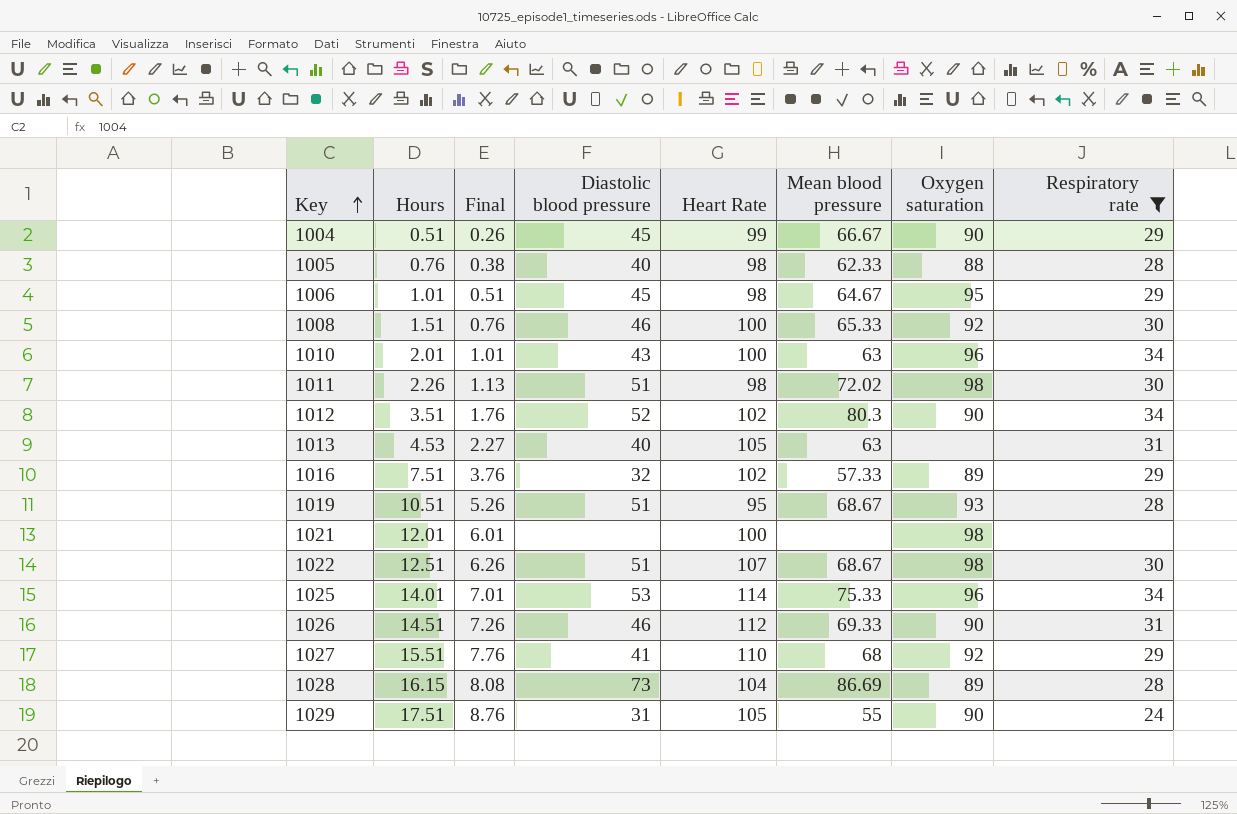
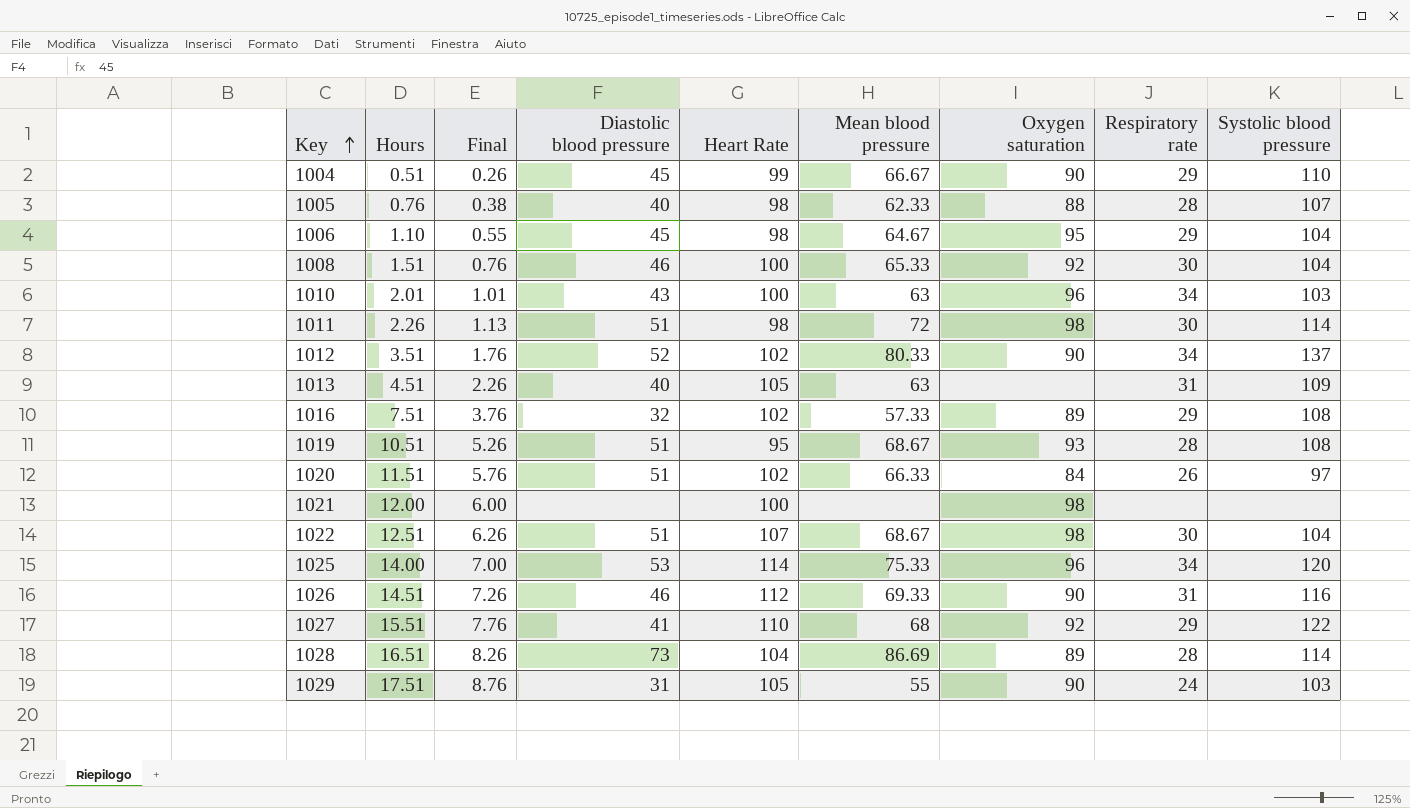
filter: Respiratory rate != 26 -> none
column Systolic blood pressure | position: none -> 9
1006 | Hours: 1.01 -> 1.10
1006 | Final: 0.51 -> 0.55
1011 | Mean blood pressure: 72.02 -> 72
1012 | Mean blood pressure: 80.3 -> 80.33
1013 | Hours: 4.53 -> 4.51
1013 | Final: 2.27 -> 2.26
1021 | Hours: 12.01 -> 12.00
1021 | Final: 6.01 -> 6.00
1025 | Hours: 14.01 -> 14.00
1025 | Final: 7.01 -> 7.00
1028 | Hours: 16.15 -> 16.51
1028 | Final: 8.08 -> 8.26

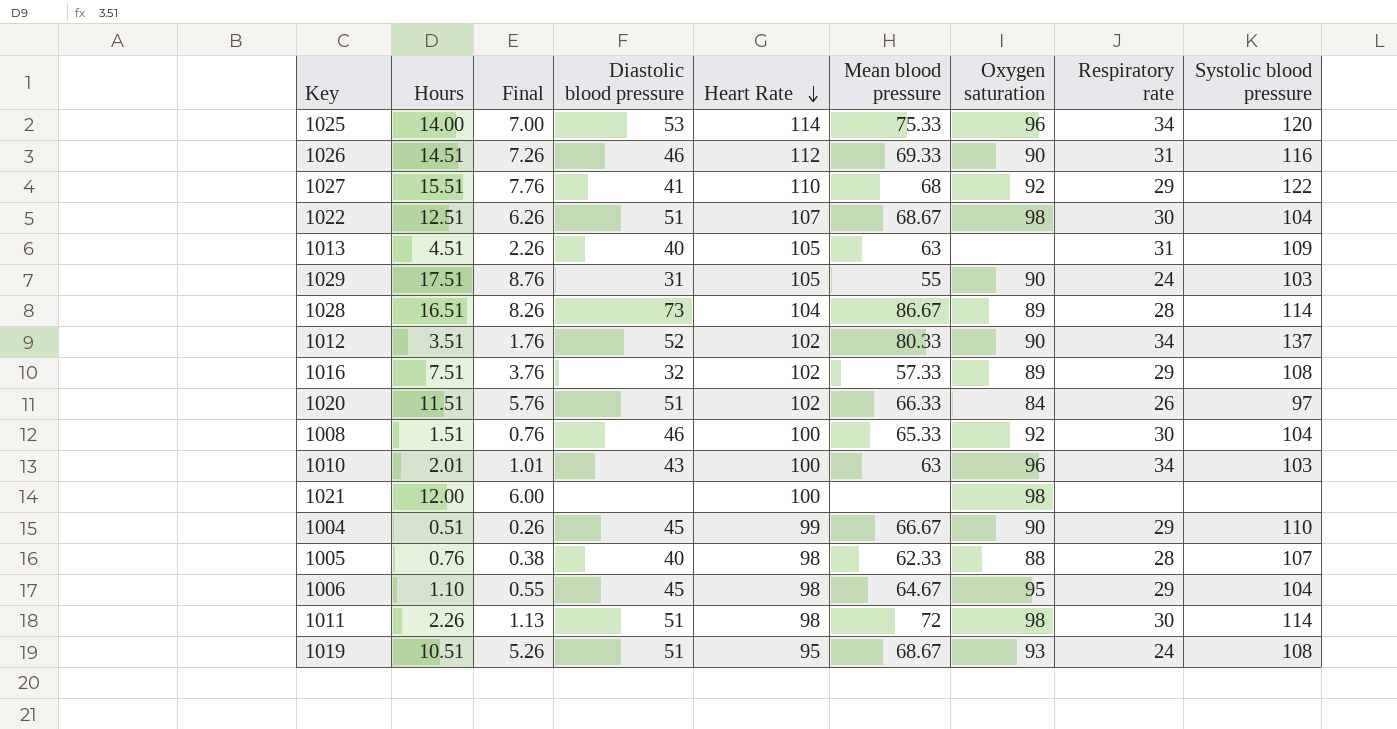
row order: Key ascending -> Heart Rate descending
1028 | Mean blood pressure: 86.69 -> 86.67
1019 | Respiratory rate: 28 -> 24

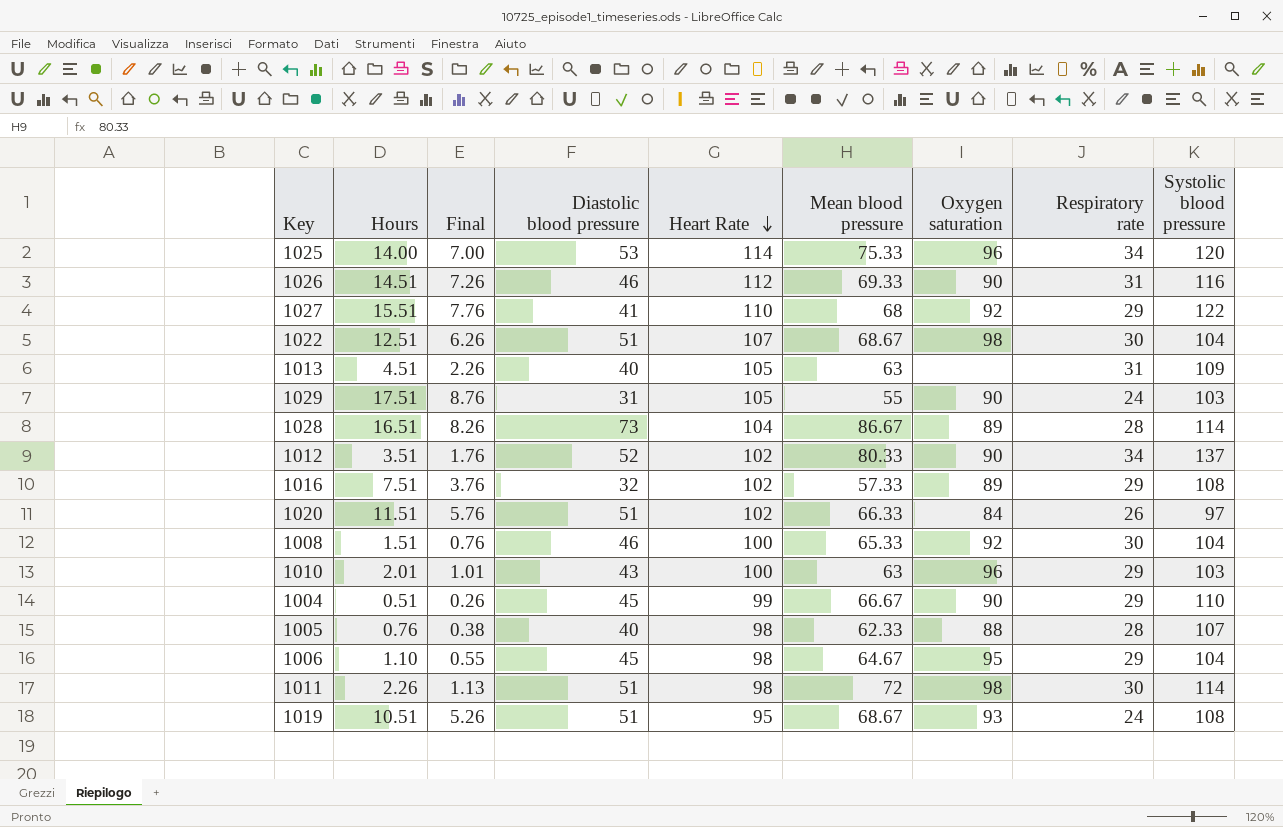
row 1021: 12.00 | 6.00 | none | 100 | none | 98 | none | none -> none
1010 | Respiratory rate: 34 -> 29

